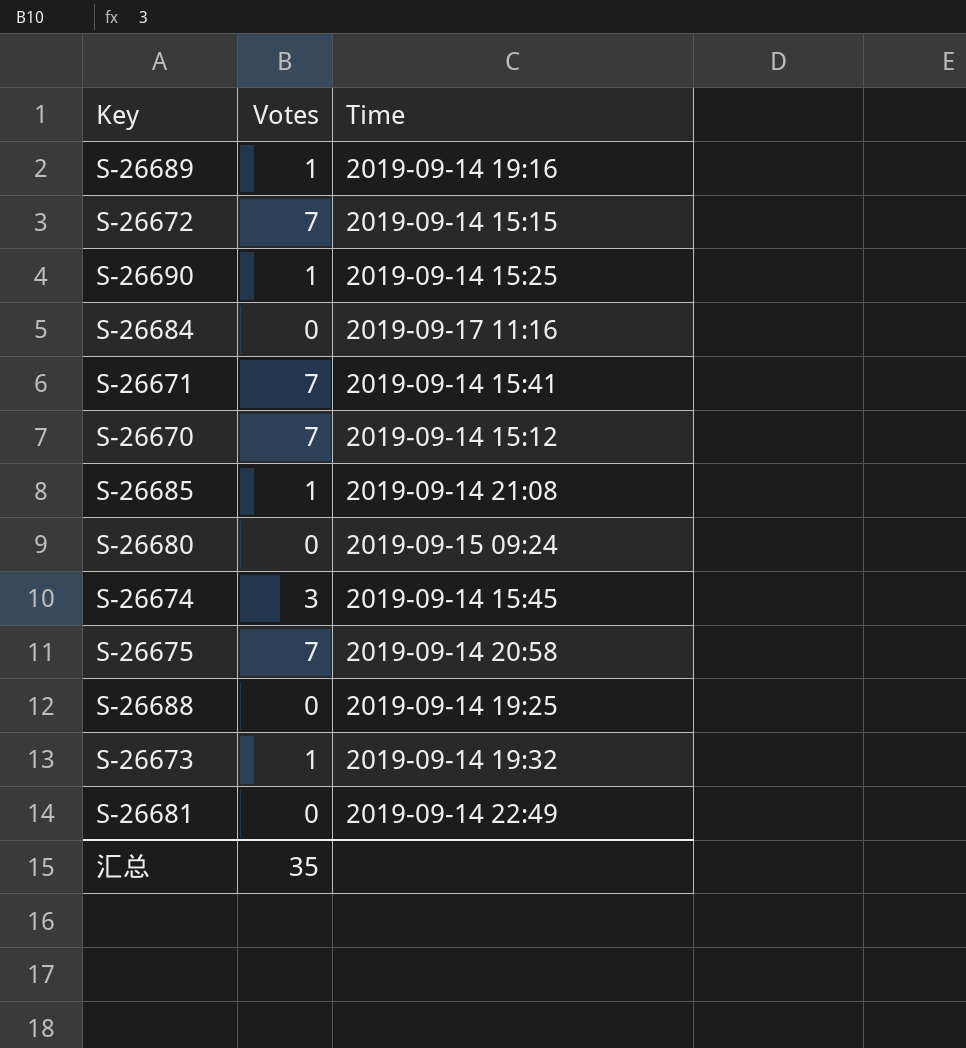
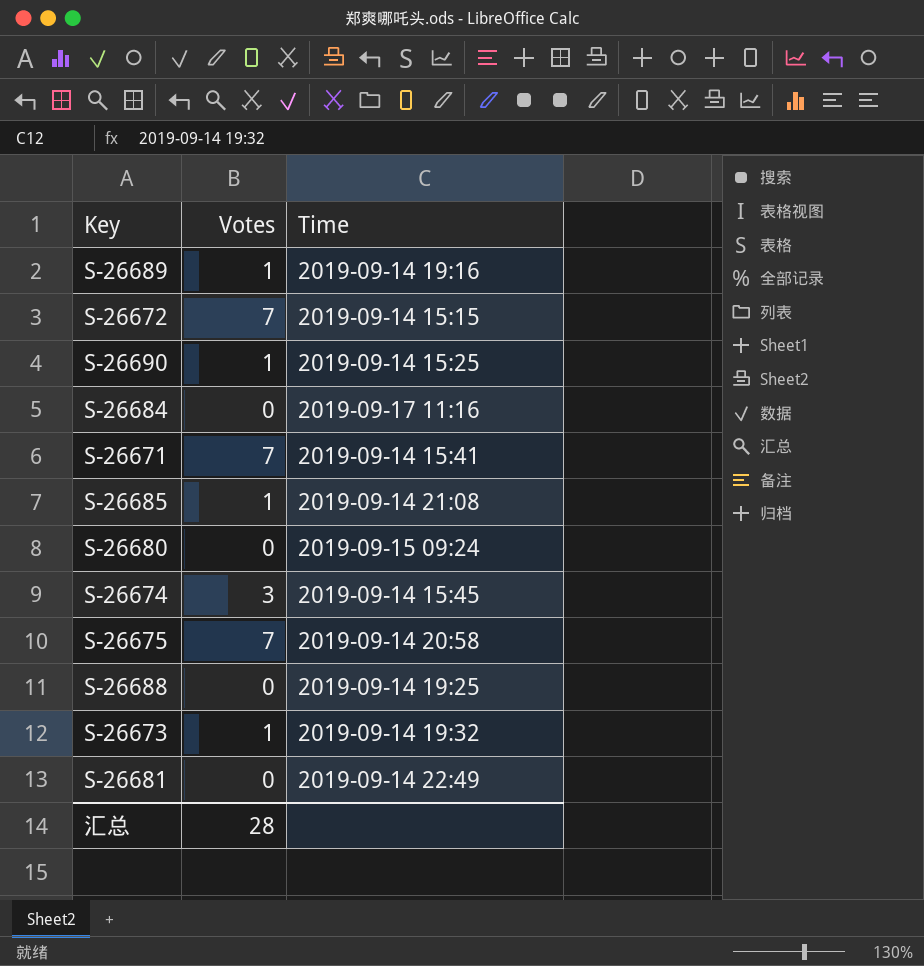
row S-26670: 7 | 2019-09-14 15:12 -> none
汇总 | Votes: 35 -> 28

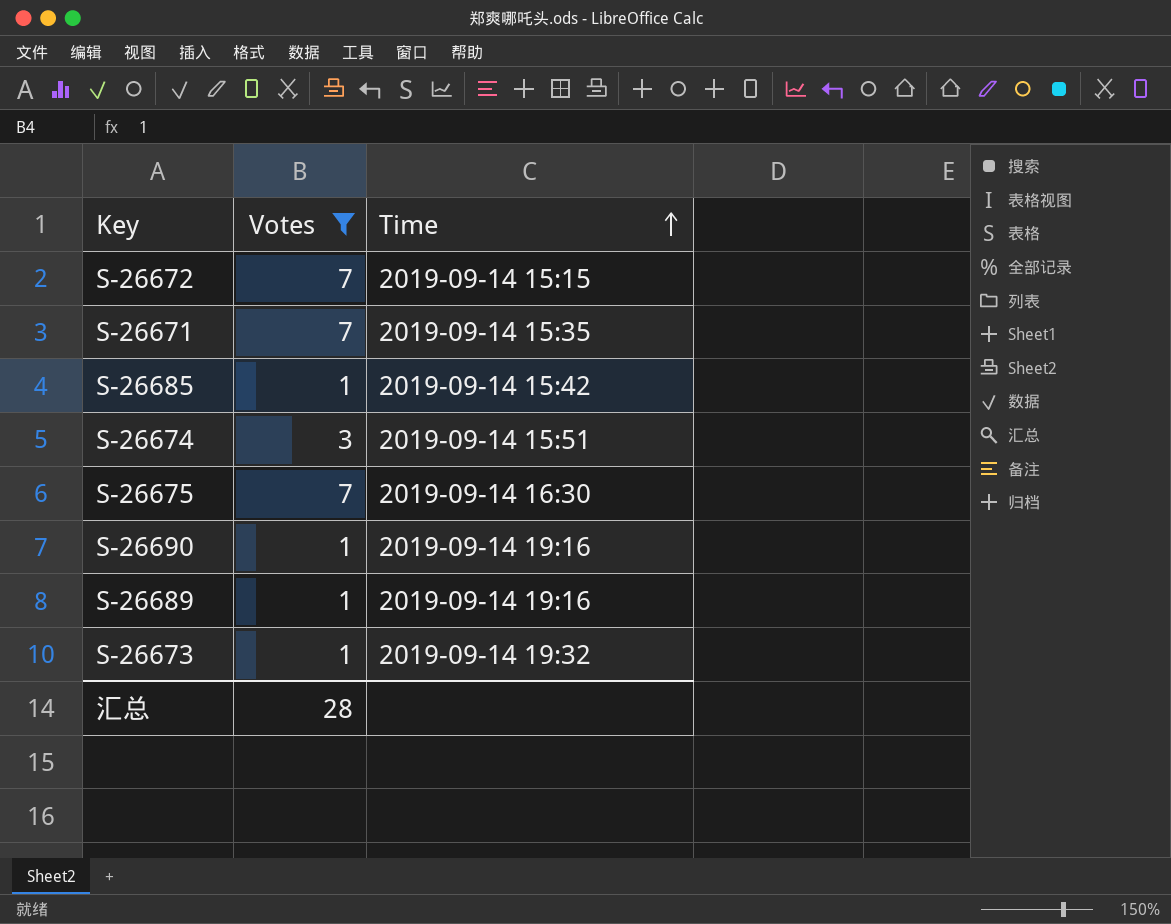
filter: none -> Votes != 0
row order: none -> Time ascending
S-26671 | Time: 2019-09-14 15:41 -> 2019-09-14 15:35
S-26685 | Time: 2019-09-14 21:08 -> 2019-09-14 15:42
S-26674 | Time: 2019-09-14 15:45 -> 2019-09-14 15:51
S-26675 | Time: 2019-09-14 20:58 -> 2019-09-14 16:30
S-26690 | Time: 2019-09-14 15:25 -> 2019-09-14 19:16

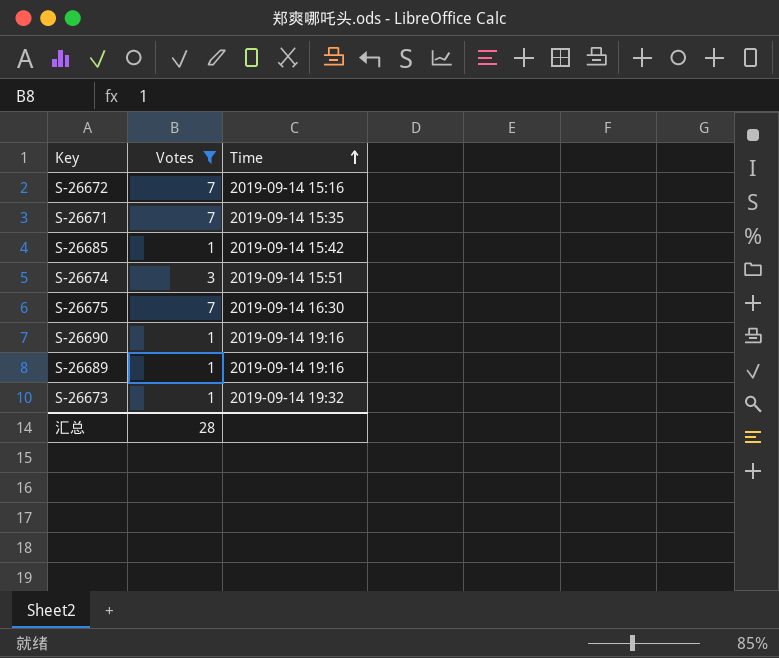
S-26672 | Time: 2019-09-14 15:15 -> 2019-09-14 15:16

